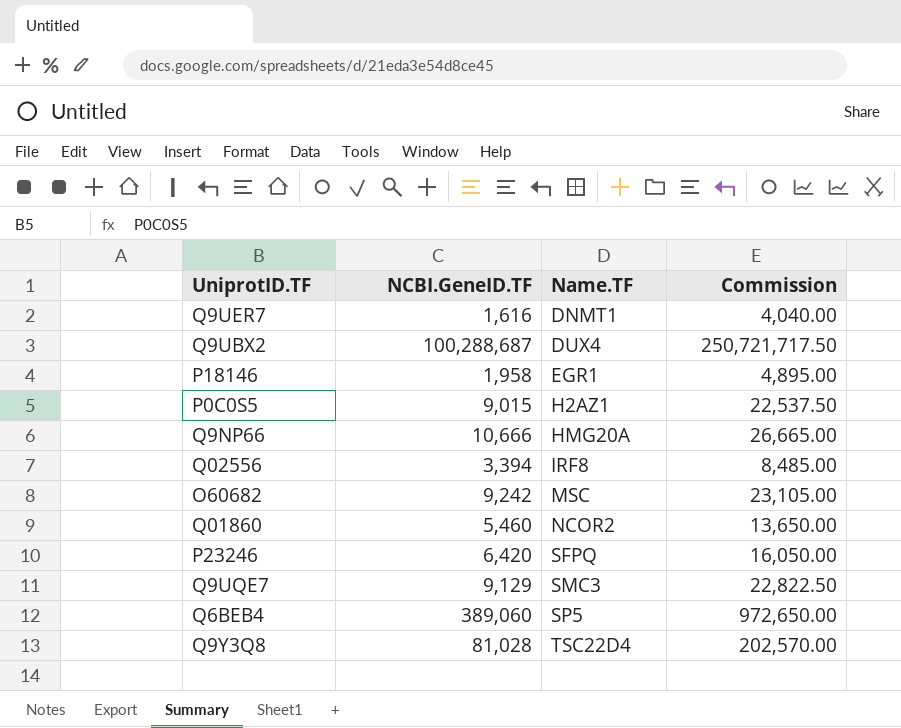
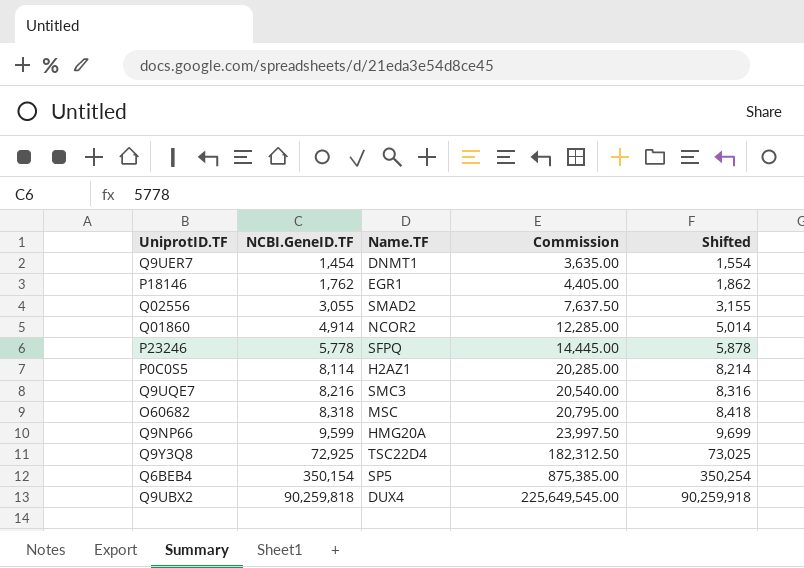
row order: Name.TF ascending -> NCBI.GeneID.TF ascending
column Shifted | formula: none -> [NCBI.GeneID.TF] + 100
Q9UER7 | NCBI.GeneID.TF: 1,616 -> 1,454
Q9UER7 | Commission: 4,040.00 -> 3,635.00
P18146 | NCBI.GeneID.TF: 1,958 -> 1,762
P18146 | Commission: 4,895.00 -> 4,405.00
Q02556 | NCBI.GeneID.TF: 3,394 -> 3,055
Q02556 | Name.TF: IRF8 -> SMAD2
Q02556 | Commission: 8,485.00 -> 7,637.50
Q01860 | NCBI.GeneID.TF: 5,460 -> 4,914
Q01860 | Commission: 13,650.00 -> 12,285.00
P23246 | NCBI.GeneID.TF: 6,420 -> 5,778
P23246 | Commission: 16,050.00 -> 14,445.00
P0C0S5 | NCBI.GeneID.TF: 9,015 -> 8,114
P0C0S5 | Commission: 22,537.50 -> 20,285.00
Q9UQE7 | NCBI.GeneID.TF: 9,129 -> 8,216
Q9UQE7 | Commission: 22,822.50 -> 20,540.00
O60682 | NCBI.GeneID.TF: 9,242 -> 8,318
O60682 | Commission: 23,105.00 -> 20,795.00
Q9NP66 | NCBI.GeneID.TF: 10,666 -> 9,599
Q9NP66 | Commission: 26,665.00 -> 23,997.50
Q9Y3Q8 | NCBI.GeneID.TF: 81,028 -> 72,925
Q9Y3Q8 | Commission: 202,570.00 -> 182,312.50
Q6BEB4 | NCBI.GeneID.TF: 389,060 -> 350,154
Q6BEB4 | Commission: 972,650.00 -> 875,385.00
Q9UBX2 | NCBI.GeneID.TF: 100,288,687 -> 90,259,818
Q9UBX2 | Commission: 250,721,717.50 -> 225,649,545.00

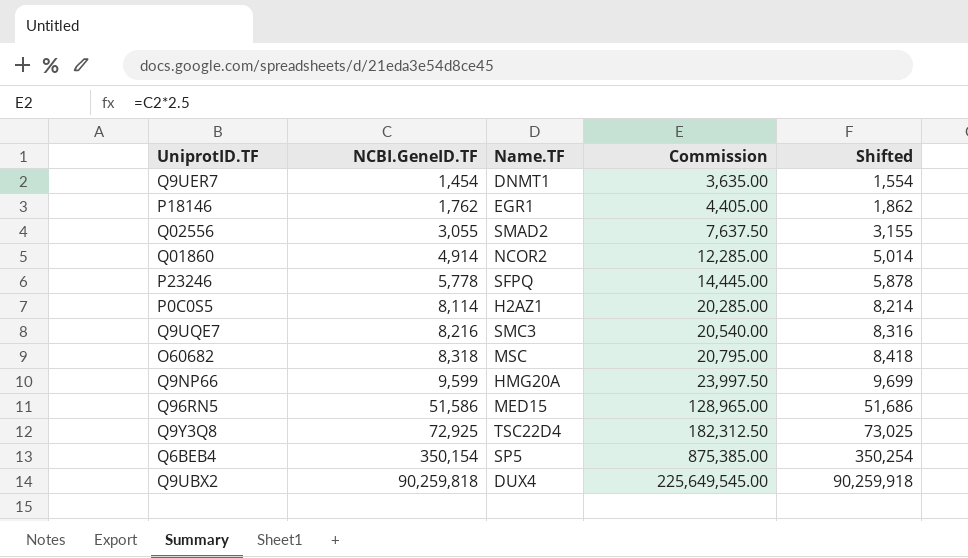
row Q96RN5: none -> 51,586 | MED15 | 128,965.00 | 51,686

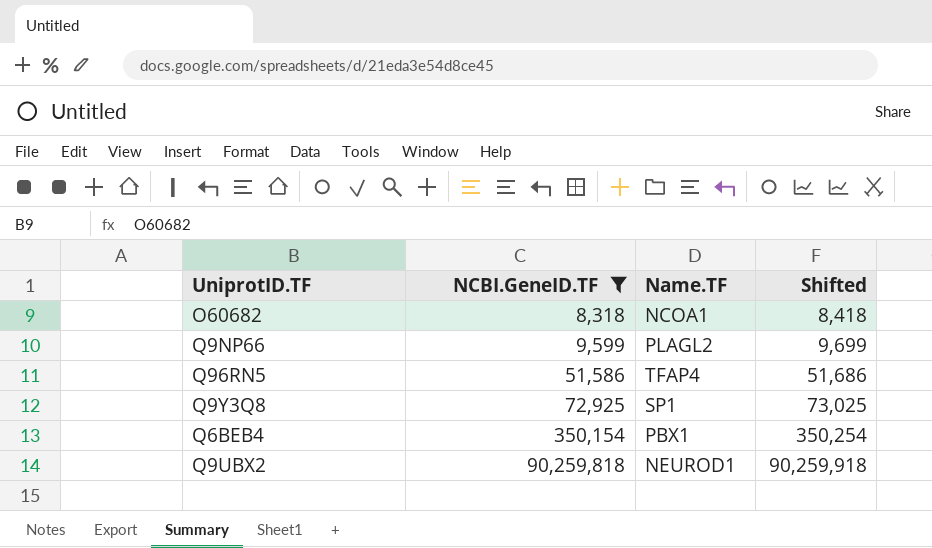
filter: none -> NCBI.GeneID.TF >= 8,318
column Commission | formula: [NCBI.GeneID.TF] * 2.5 -> none
O60682 | Name.TF: MSC -> NCOA1
Q9NP66 | Name.TF: HMG20A -> PLAGL2
Q96RN5 | Name.TF: MED15 -> TFAP4
Q9Y3Q8 | Name.TF: TSC22D4 -> SP1
Q6BEB4 | Name.TF: SP5 -> PBX1
Q9UBX2 | Name.TF: DUX4 -> NEUROD1

